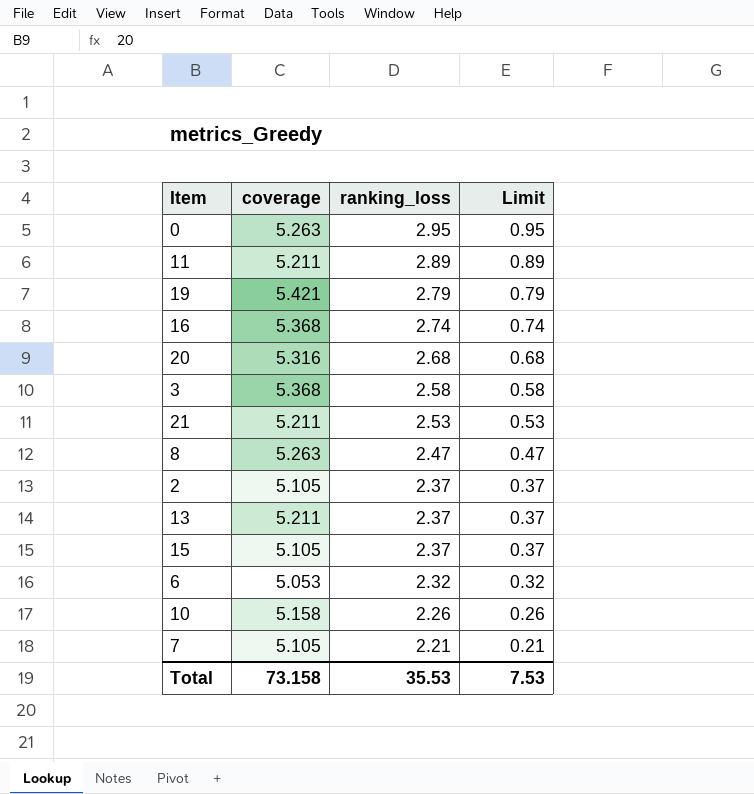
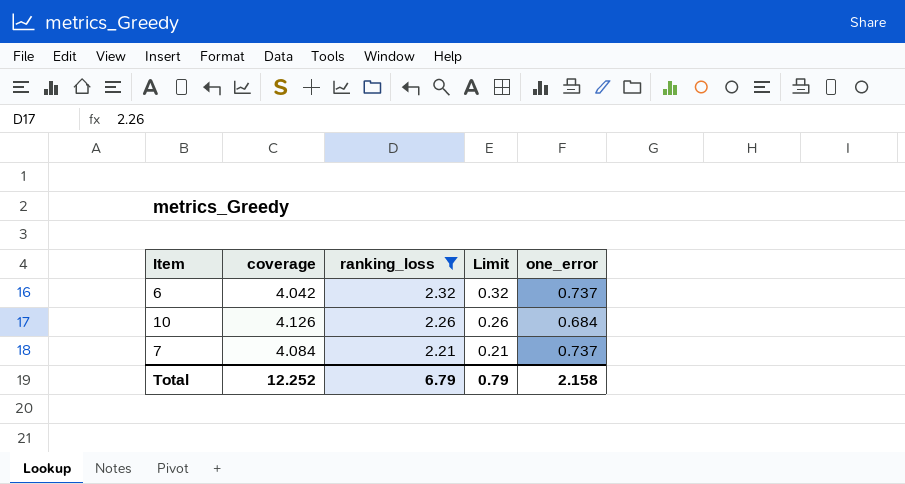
filter: none -> ranking_loss <= 2.32
column one_error | position: none -> 5
6 | coverage: 5.053 -> 4.042
10 | coverage: 5.158 -> 4.126
7 | coverage: 5.105 -> 4.084
Total | coverage: 73.158 -> 12.252
Total | ranking_loss: 35.53 -> 6.79
Total | Limit: 7.53 -> 0.79

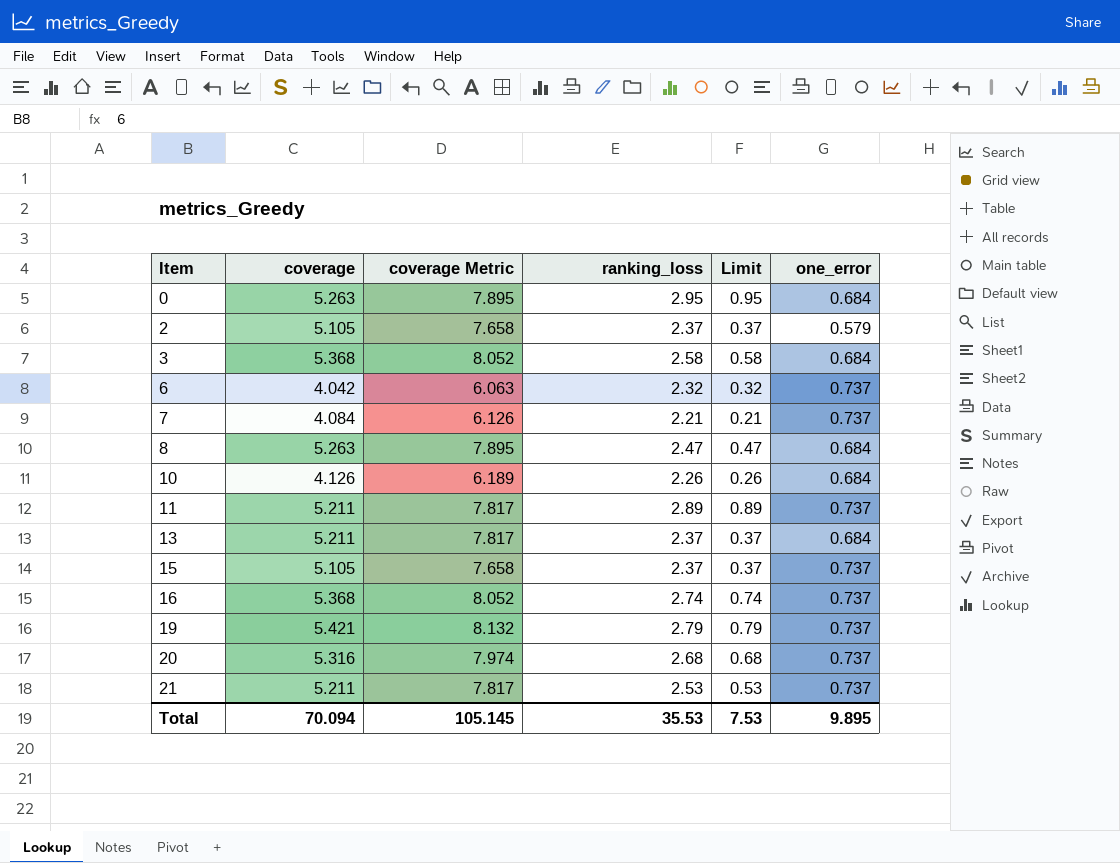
filter: ranking_loss <= 2.32 -> none
row order: ranking_loss descending -> Item ascending
column coverage Metric | formula: none -> [coverage] * 1.5
Total | coverage: 12.252 -> 70.094
Total | ranking_loss: 6.79 -> 35.53
Total | Limit: 0.79 -> 7.53
Total | one_error: 2.158 -> 9.895

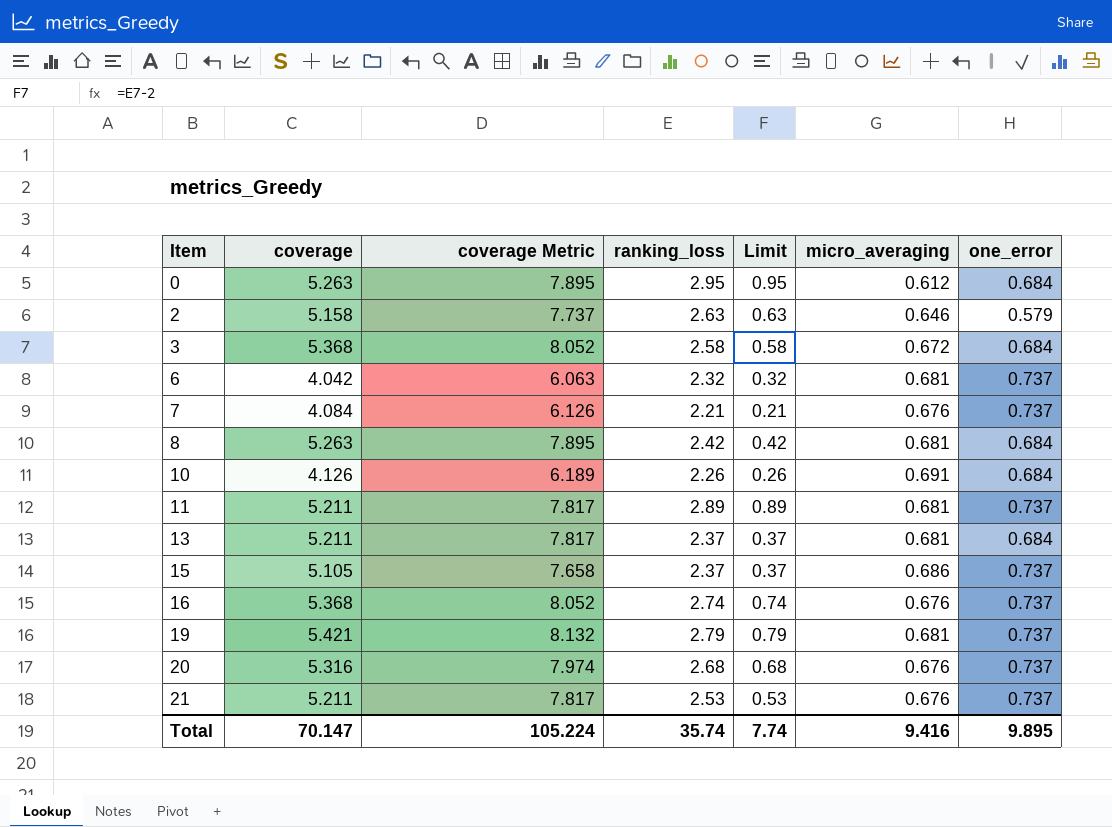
column micro_averaging | position: none -> 6
2 | coverage: 5.105 -> 5.158
2 | coverage Metric: 7.658 -> 7.737
2 | ranking_loss: 2.37 -> 2.63
2 | Limit: 0.37 -> 0.63
8 | ranking_loss: 2.47 -> 2.42
8 | Limit: 0.47 -> 0.42
Total | coverage: 70.094 -> 70.147
Total | coverage Metric: 105.145 -> 105.224
Total | ranking_loss: 35.53 -> 35.74
Total | Limit: 7.53 -> 7.74

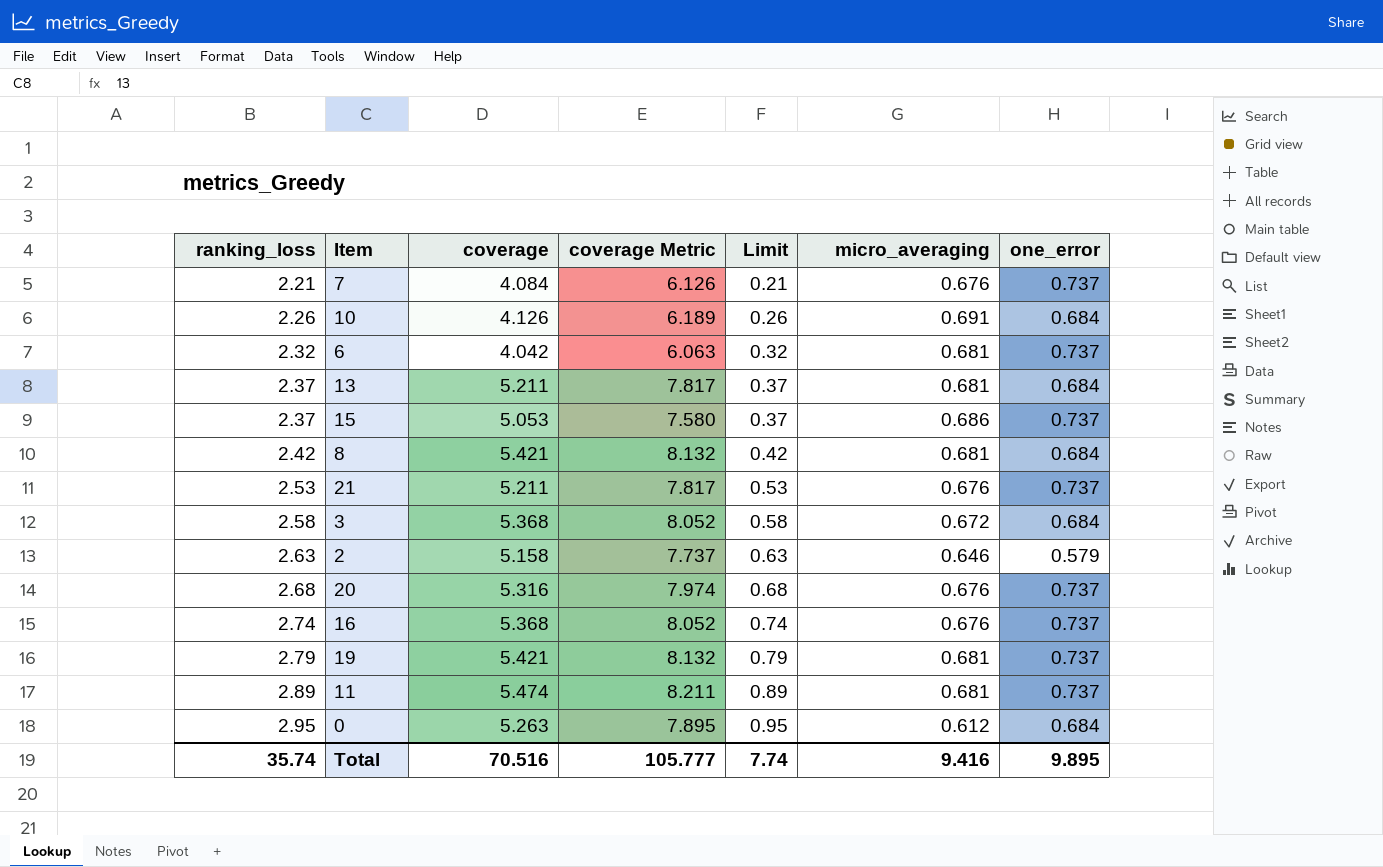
row order: Item ascending -> ranking_loss ascending
column ranking_loss | position: 4 -> 1
15 | coverage: 5.105 -> 5.053
15 | coverage Metric: 7.658 -> 7.580
8 | coverage: 5.263 -> 5.421
8 | coverage Metric: 7.895 -> 8.132
11 | coverage: 5.211 -> 5.474
11 | coverage Metric: 7.817 -> 8.211
Total | coverage: 70.147 -> 70.516
Total | coverage Metric: 105.224 -> 105.777

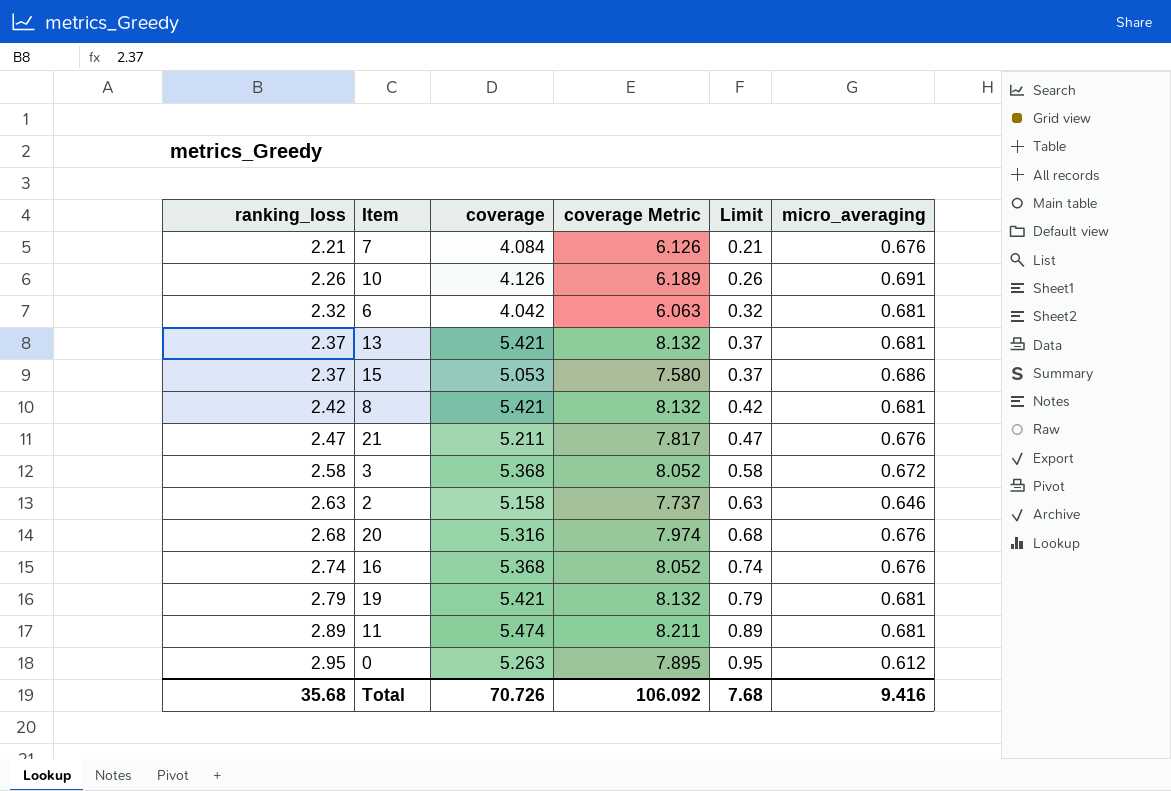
column one_error | position: 7 -> none
13 | coverage: 5.211 -> 5.421
13 | coverage Metric: 7.817 -> 8.132
21 | ranking_loss: 2.53 -> 2.47
21 | Limit: 0.53 -> 0.47
Total | ranking_loss: 35.74 -> 35.68
Total | coverage: 70.516 -> 70.726
Total | coverage Metric: 105.777 -> 106.092
Total | Limit: 7.74 -> 7.68

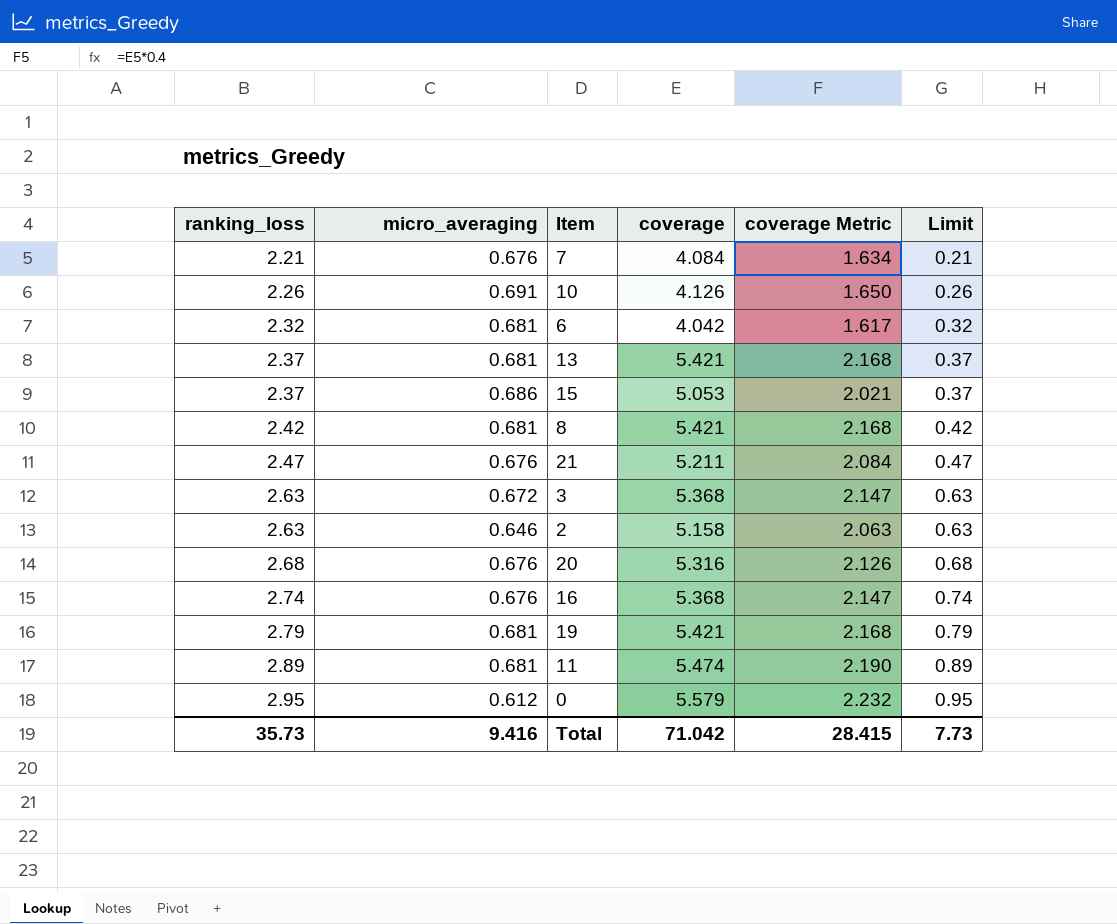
column micro_averaging | position: 6 -> 2
column coverage Metric | formula: [coverage] * 1.5 -> [coverage] * 0.4
3 | ranking_loss: 2.58 -> 2.63
3 | Limit: 0.58 -> 0.63
0 | coverage: 5.263 -> 5.579
Total | ranking_loss: 35.68 -> 35.73
Total | coverage: 70.726 -> 71.042
Total | coverage Metric: 106.092 -> 28.415
Total | Limit: 7.68 -> 7.73

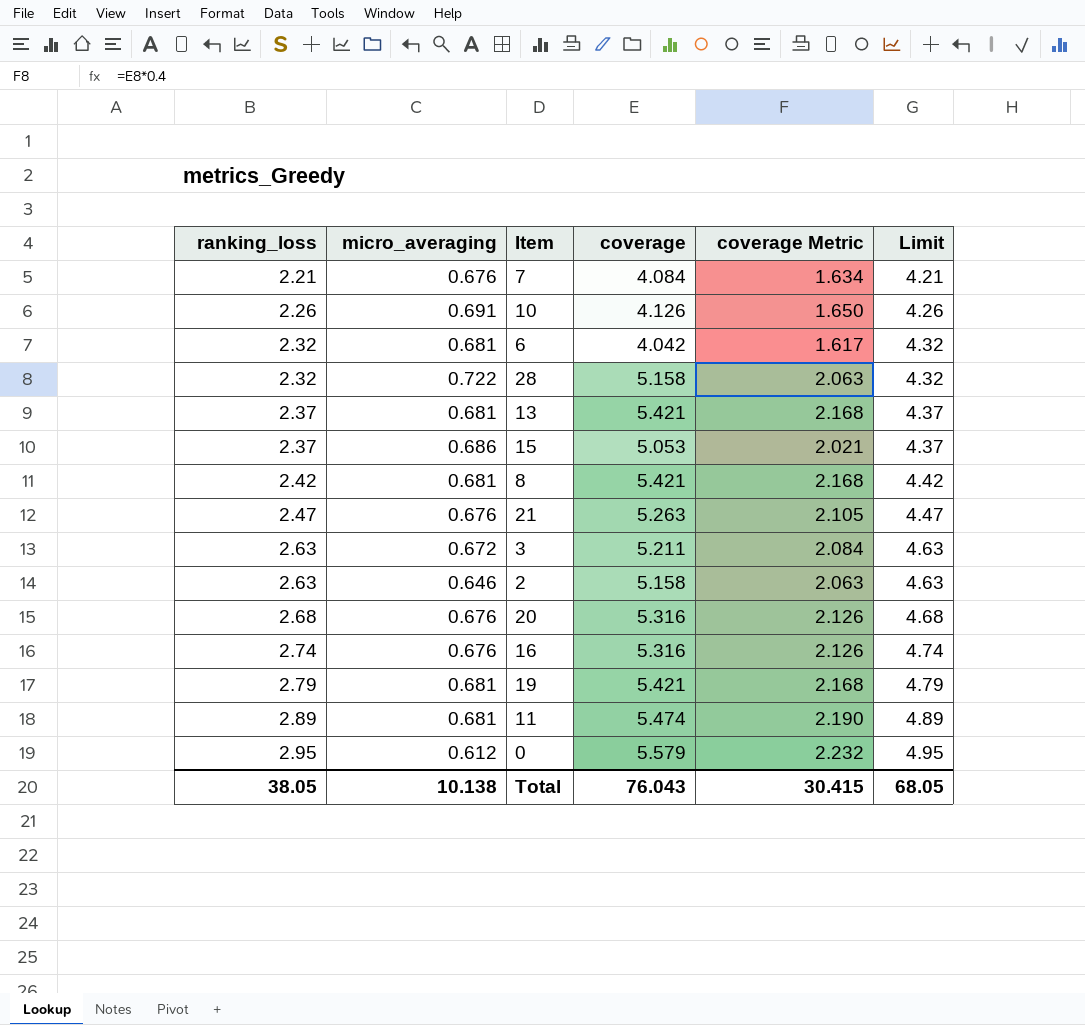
column Limit | formula: [ranking_loss] - 2 -> [ranking_loss] + 2
row 28: none -> 2.32 | 0.722 | 5.158 | 2.063 | 4.32
21 | coverage: 5.211 -> 5.263
21 | coverage Metric: 2.084 -> 2.105
3 | coverage: 5.368 -> 5.211
3 | coverage Metric: 2.147 -> 2.084
16 | coverage: 5.368 -> 5.316
16 | coverage Metric: 2.147 -> 2.126
Total | ranking_loss: 35.73 -> 38.05
Total | micro_averaging: 9.416 -> 10.138
Total | coverage: 71.042 -> 76.043
Total | coverage Metric: 28.415 -> 30.415
Total | Limit: 7.73 -> 68.05

